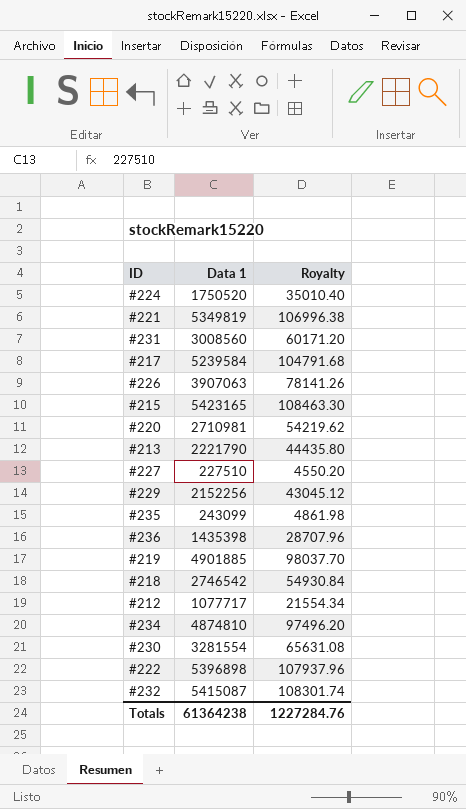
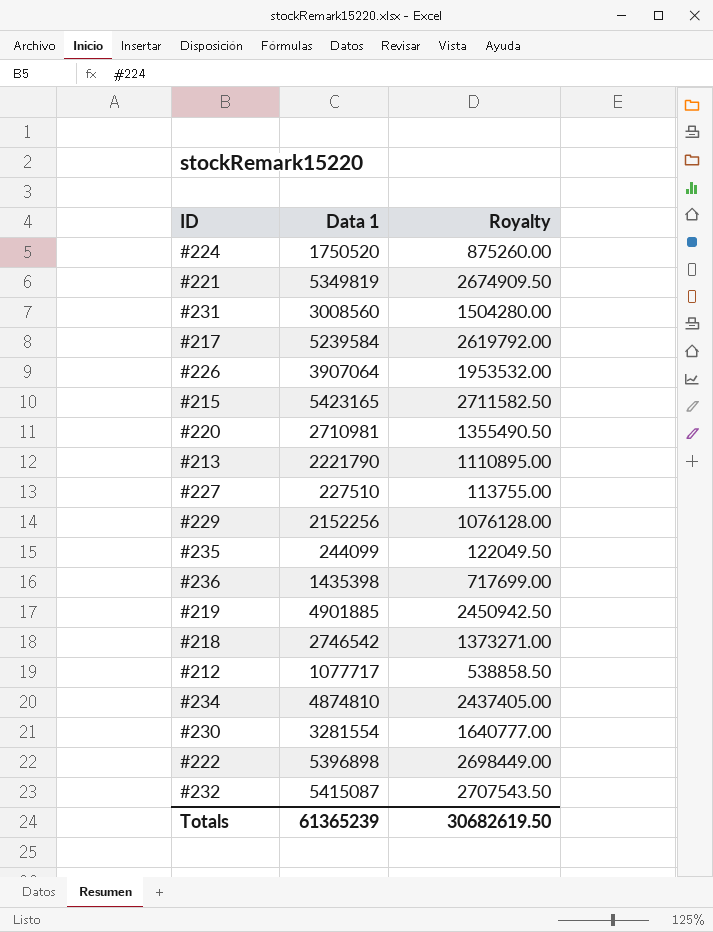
column Royalty | formula: [Data 1] * 0.02 -> [Data 1] * 0.5
#226 | Data 1: 3907063 -> 3907064
#235 | Data 1: 243099 -> 244099
Totals | Data 1: 61364238 -> 61365239
Totals | Royalty: 1227284.76 -> 30682619.50

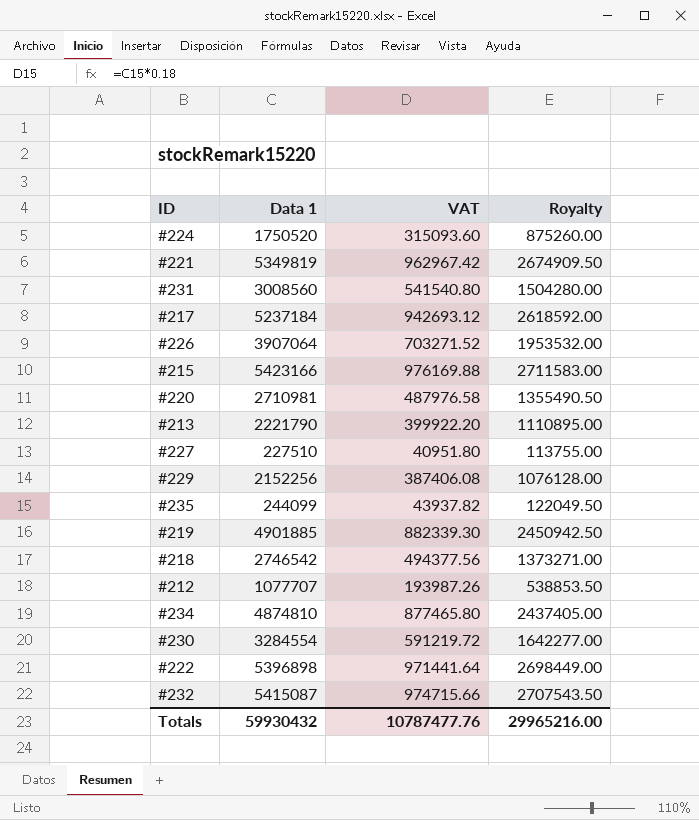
column VAT | formula: none -> [Data 1] * 0.18
row #236: 1435398 | 717699.00 -> none
#217 | Data 1: 5239584 -> 5237184
#217 | Royalty: 2619792.00 -> 2618592.00
#215 | Data 1: 5423165 -> 5423166
#215 | Royalty: 2711582.50 -> 2711583.00
#212 | Data 1: 1077717 -> 1077707
#212 | Royalty: 538858.50 -> 538853.50
#230 | Data 1: 3281554 -> 3284554
#230 | Royalty: 1640777.00 -> 1642277.00
Totals | Data 1: 61365239 -> 59930432
Totals | Royalty: 30682619.50 -> 29965216.00

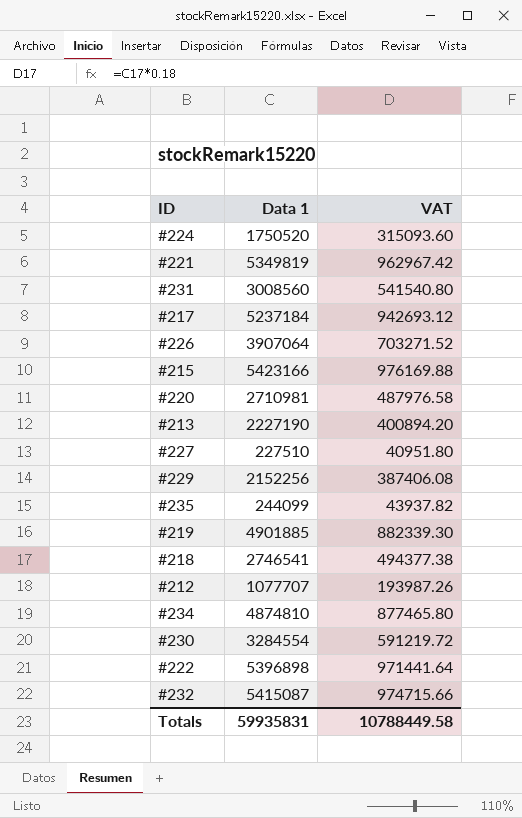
column Royalty | formula: [Data 1] * 0.5 -> none
#213 | Data 1: 2221790 -> 2227190
#213 | VAT: 399922.20 -> 400894.20
#218 | Data 1: 2746542 -> 2746541
#218 | VAT: 494377.56 -> 494377.38
Totals | Data 1: 59930432 -> 59935831
Totals | VAT: 10787477.76 -> 10788449.58

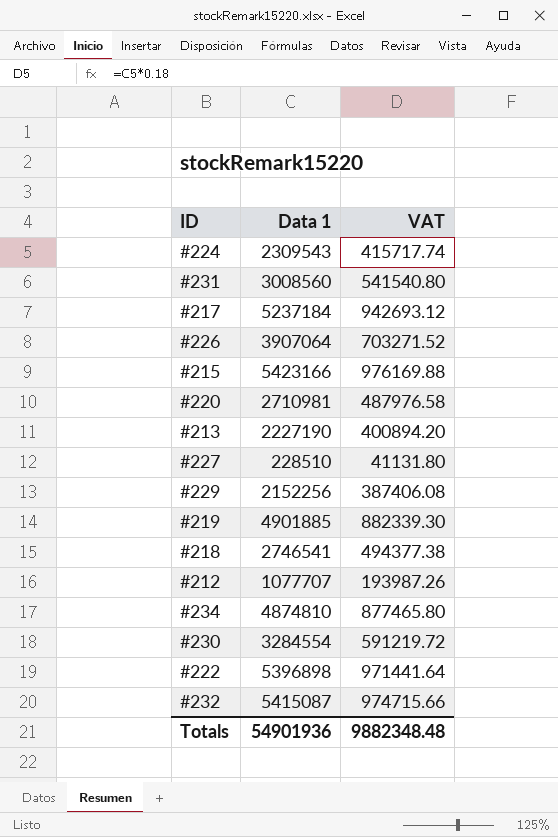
row #221: 5349819 | 962967.42 -> none
row #235: 244099 | 43937.82 -> none
#224 | Data 1: 1750520 -> 2309543
#224 | VAT: 315093.60 -> 415717.74
#227 | Data 1: 227510 -> 228510
#227 | VAT: 40951.80 -> 41131.80
Totals | Data 1: 59935831 -> 54901936
Totals | VAT: 10788449.58 -> 9882348.48

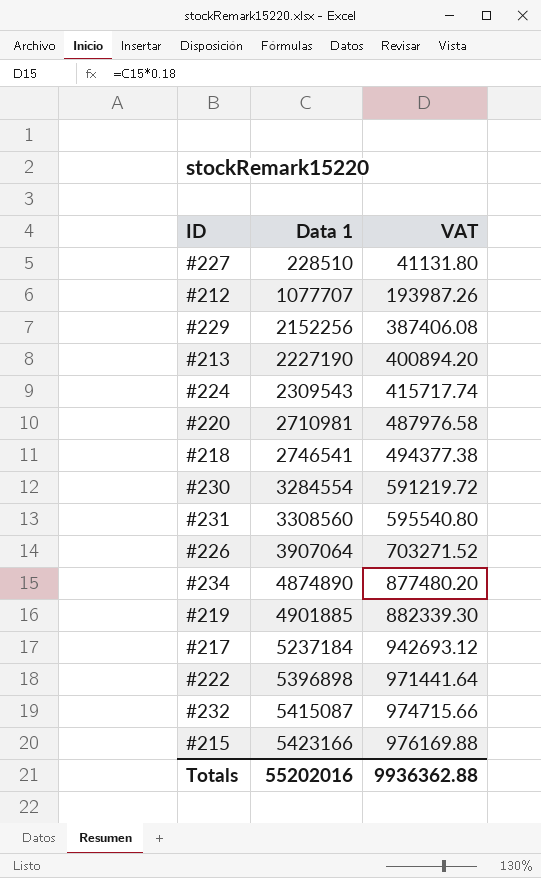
row order: none -> Data 1 ascending
#231 | Data 1: 3008560 -> 3308560
#231 | VAT: 541540.80 -> 595540.80
#234 | Data 1: 4874810 -> 4874890
#234 | VAT: 877465.80 -> 877480.20
Totals | Data 1: 54901936 -> 55202016
Totals | VAT: 9882348.48 -> 9936362.88

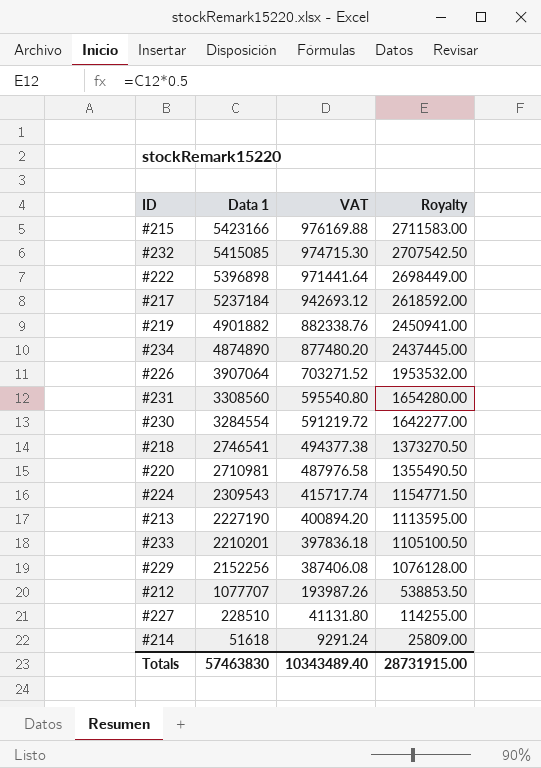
row order: Data 1 ascending -> Data 1 descending
column Royalty | formula: none -> [Data 1] * 0.5
#232 | Data 1: 5415087 -> 5415085
#232 | VAT: 974715.66 -> 974715.30
#219 | Data 1: 4901885 -> 4901882
#219 | VAT: 882339.30 -> 882338.76
row #233: none -> 2210201 | 397836.18 | 1105100.50
row #214: none -> 51618 | 9291.24 | 25809.00
Totals | Data 1: 55202016 -> 57463830
Totals | VAT: 9936362.88 -> 10343489.40

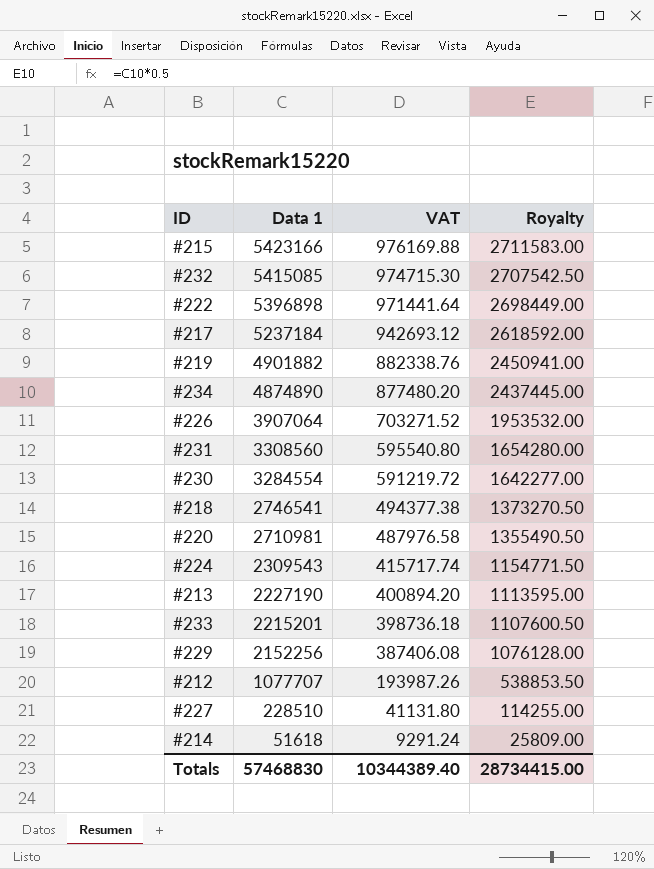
#233 | Data 1: 2210201 -> 2215201
#233 | VAT: 397836.18 -> 398736.18
#233 | Royalty: 1105100.50 -> 1107600.50
Totals | Data 1: 57463830 -> 57468830
Totals | VAT: 10343489.40 -> 10344389.40
Totals | Royalty: 28731915.00 -> 28734415.00

